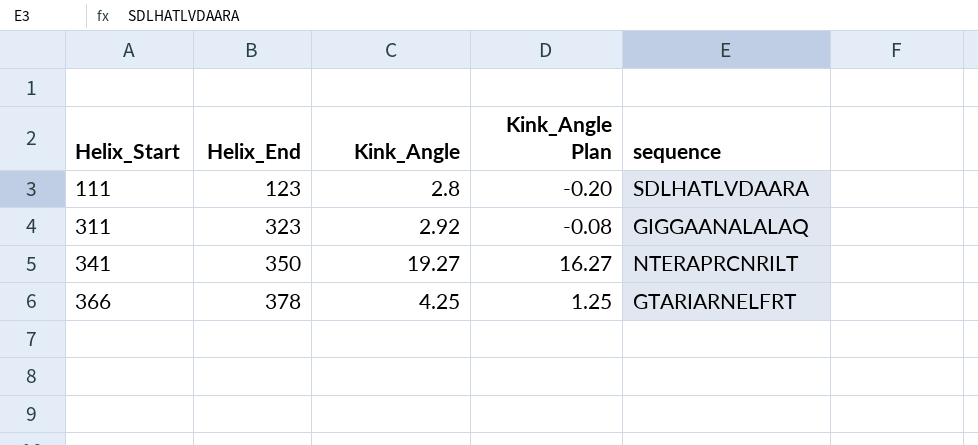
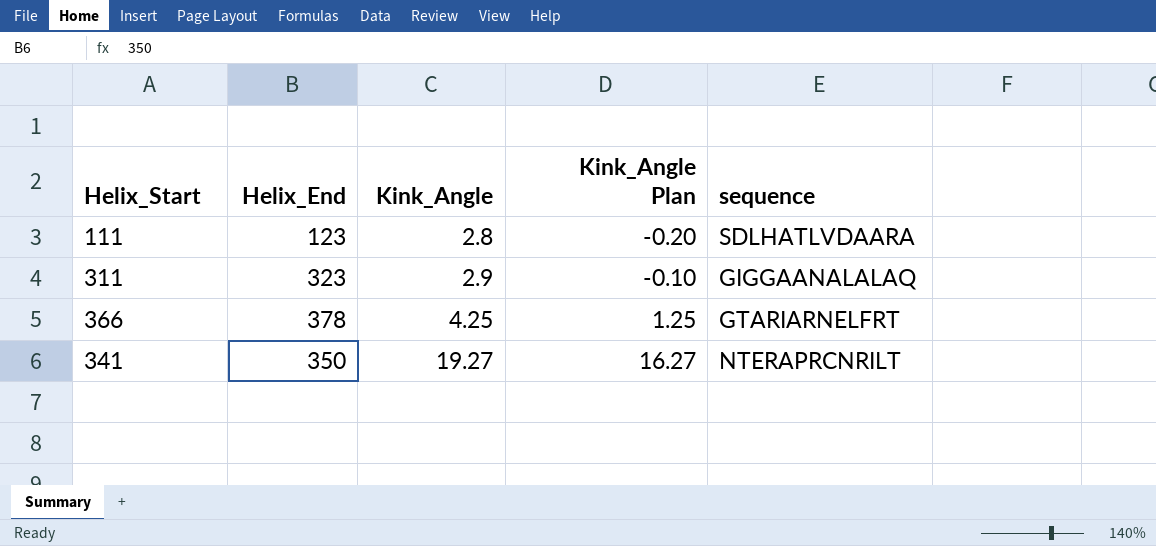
row order: Helix_Start ascending -> Kink_Angle ascending
311 | Kink_Angle: 2.92 -> 2.9
311 | Kink_Angle Plan: -0.08 -> -0.10

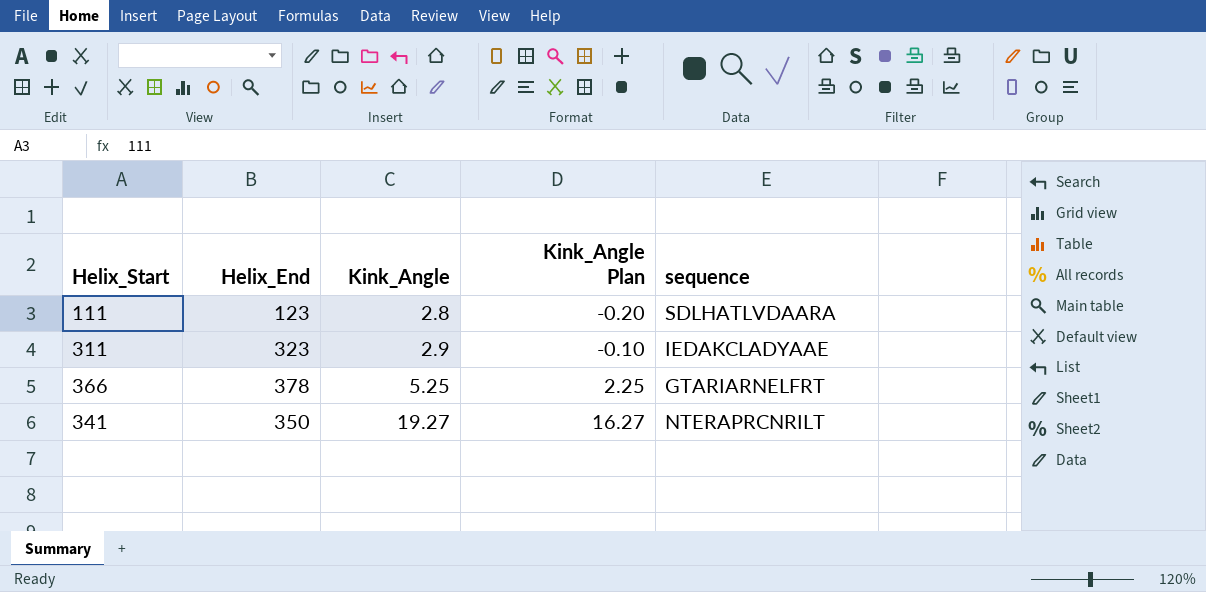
311 | sequence: GIGGAANALALAQ -> IEDAKCLADYAAE
366 | Kink_Angle: 4.25 -> 5.25
366 | Kink_Angle Plan: 1.25 -> 2.25

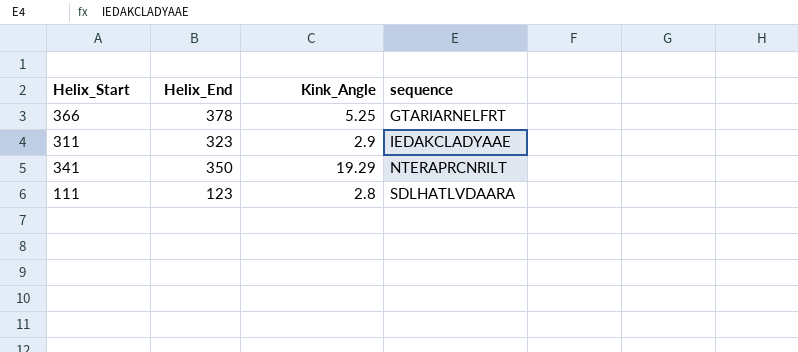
row order: Kink_Angle ascending -> sequence ascending
column Kink_Angle Plan | formula: [Kink_Angle] - 3 -> none
341 | Kink_Angle: 19.27 -> 19.29

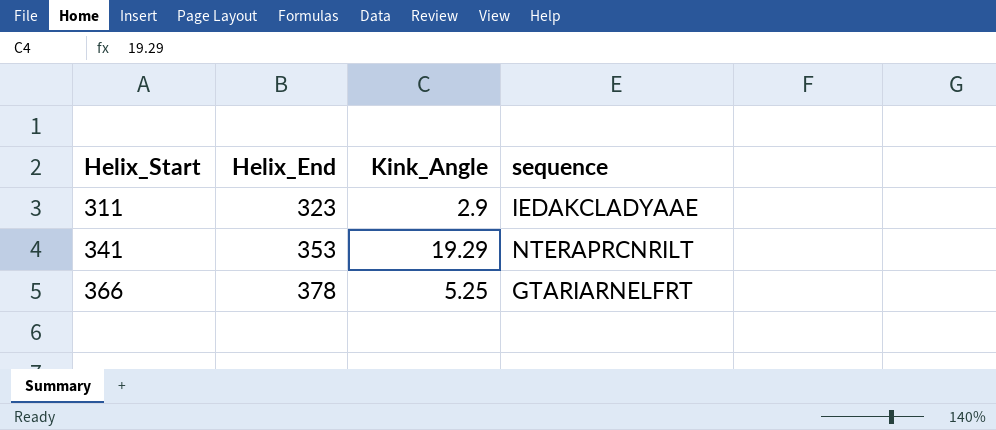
row order: sequence ascending -> Helix_Start ascending
row 111: 123 | 2.8 | SDLHATLVDAARA -> none
341 | Helix_End: 350 -> 353

